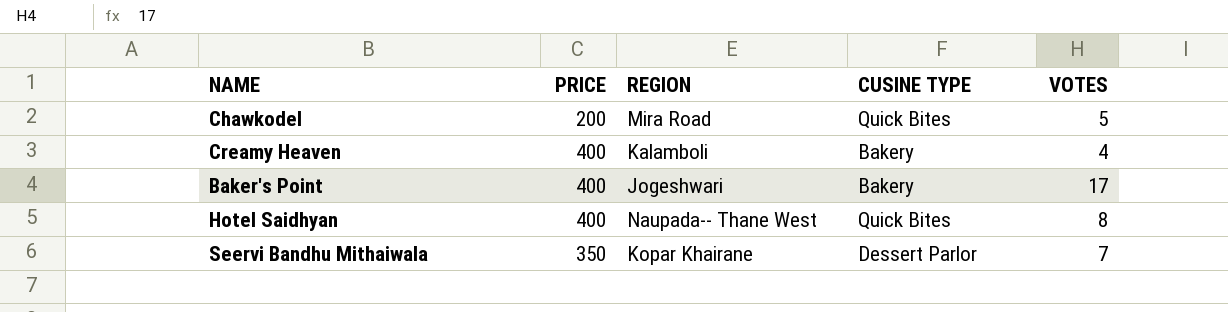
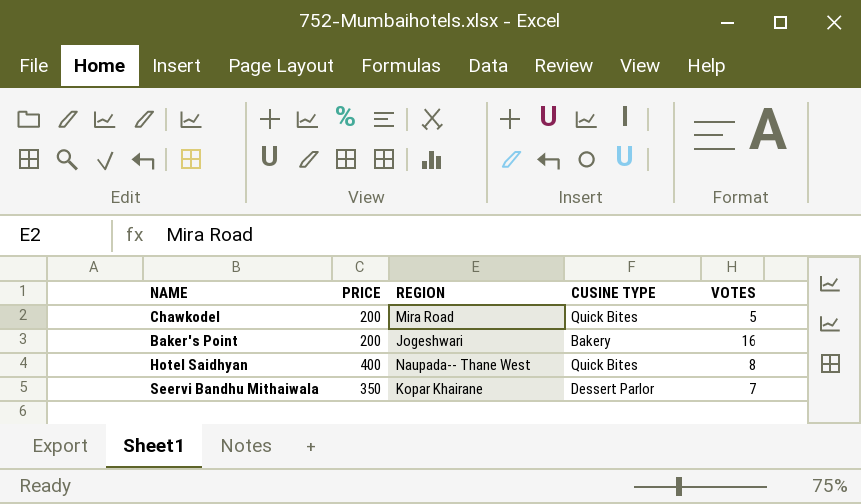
row Creamy Heaven: 400 | Kalamboli | Bakery | 4 -> none
Baker's Point | PRICE: 400 -> 200
Baker's Point | VOTES: 17 -> 16

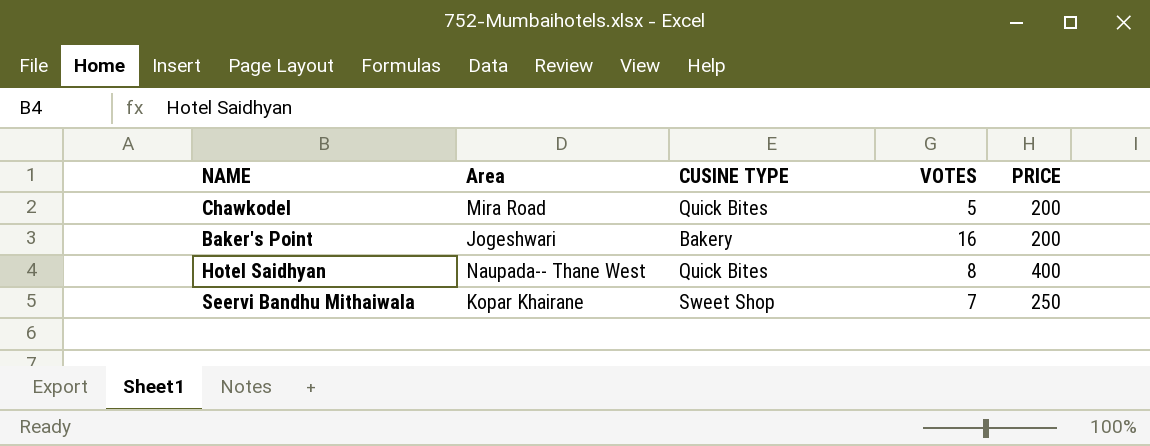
column name: REGION -> Area
column PRICE | position: 2 -> 5
Seervi Bandhu Mithaiwala | CUSINE TYPE: Dessert Parlor -> Sweet Shop
Seervi Bandhu Mithaiwala | PRICE: 350 -> 250

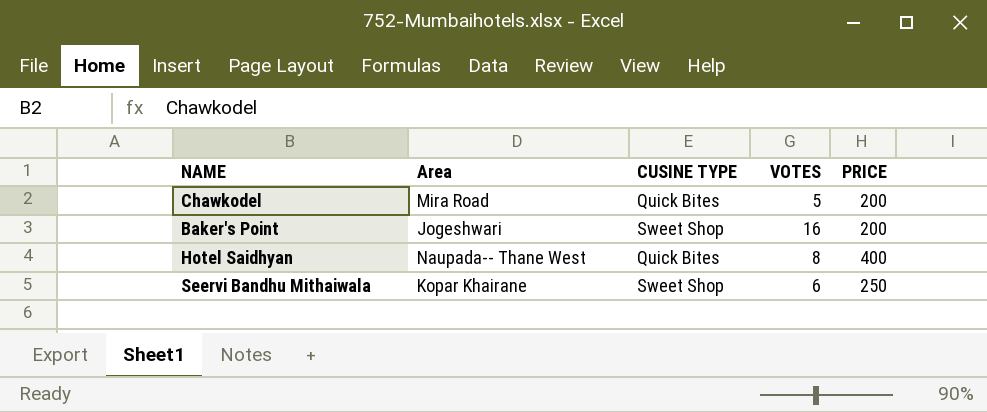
Baker's Point | CUSINE TYPE: Bakery -> Sweet Shop
Seervi Bandhu Mithaiwala | VOTES: 7 -> 6

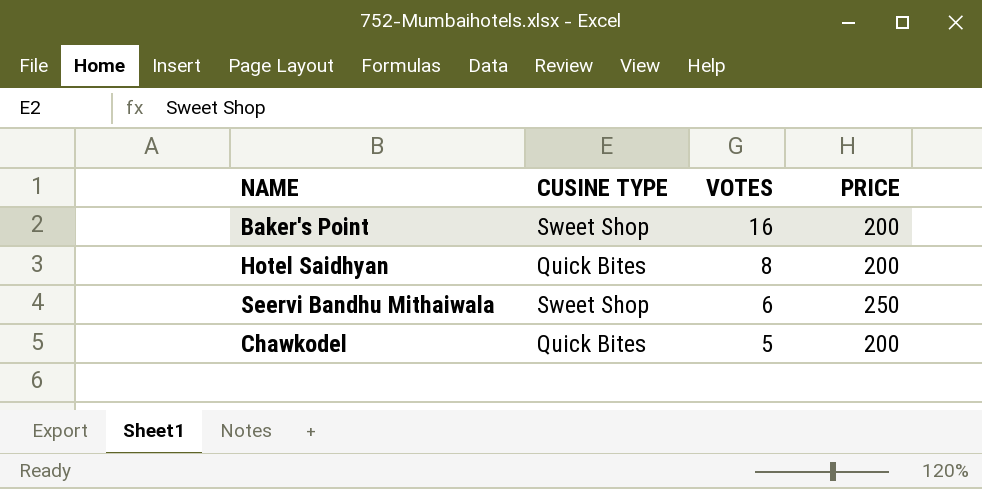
row order: none -> VOTES descending
column Area | position: 2 -> none
Hotel Saidhyan | PRICE: 400 -> 200

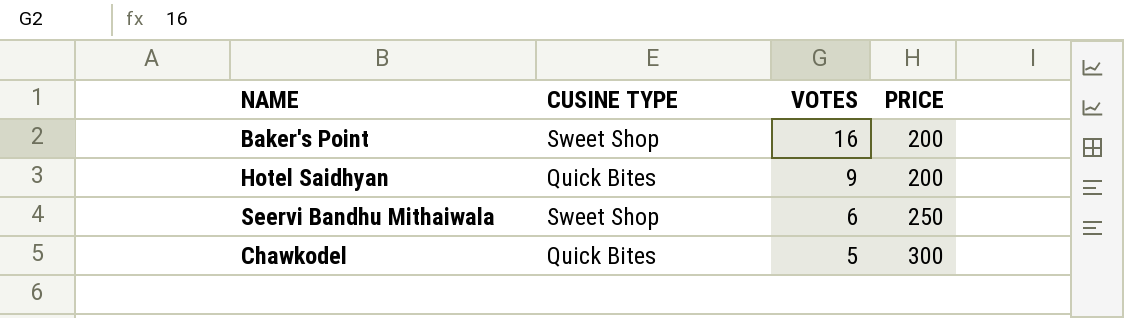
Hotel Saidhyan | VOTES: 8 -> 9
Chawkodel | PRICE: 200 -> 300

